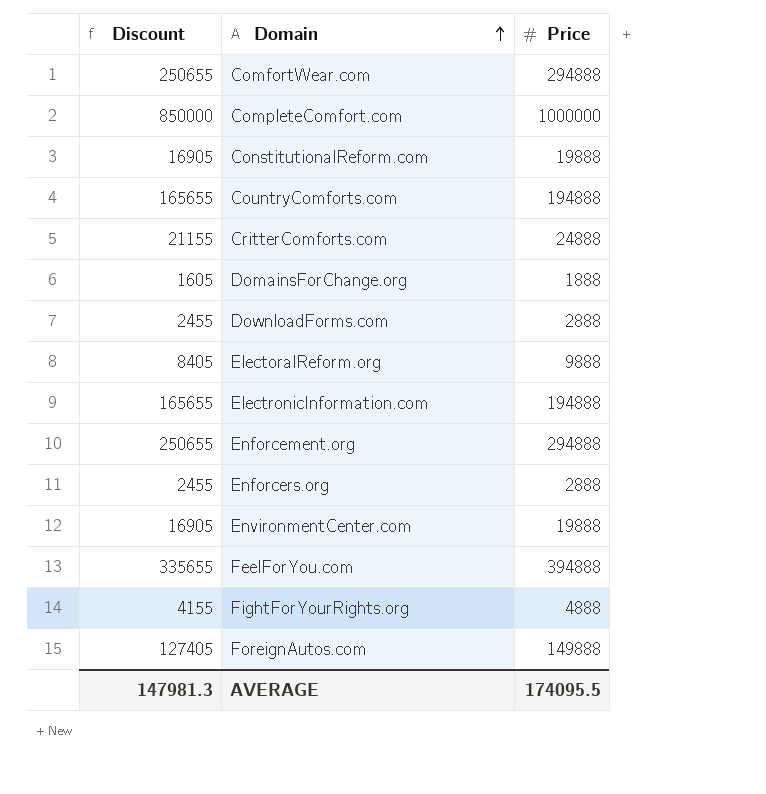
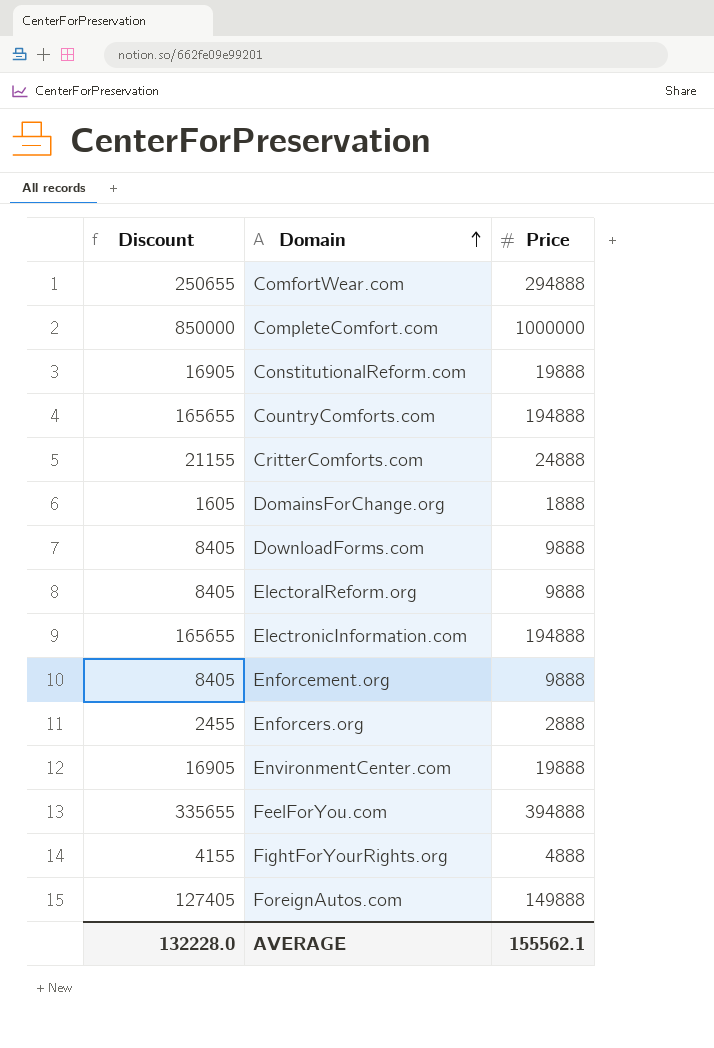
DownloadForms.com | Discount: 2455 -> 8405
DownloadForms.com | Price: 2888 -> 9888
Enforcement.org | Discount: 250655 -> 8405
Enforcement.org | Price: 294888 -> 9888
AVERAGE | Discount: 147981.3 -> 132228.0
AVERAGE | Price: 174095.5 -> 155562.1

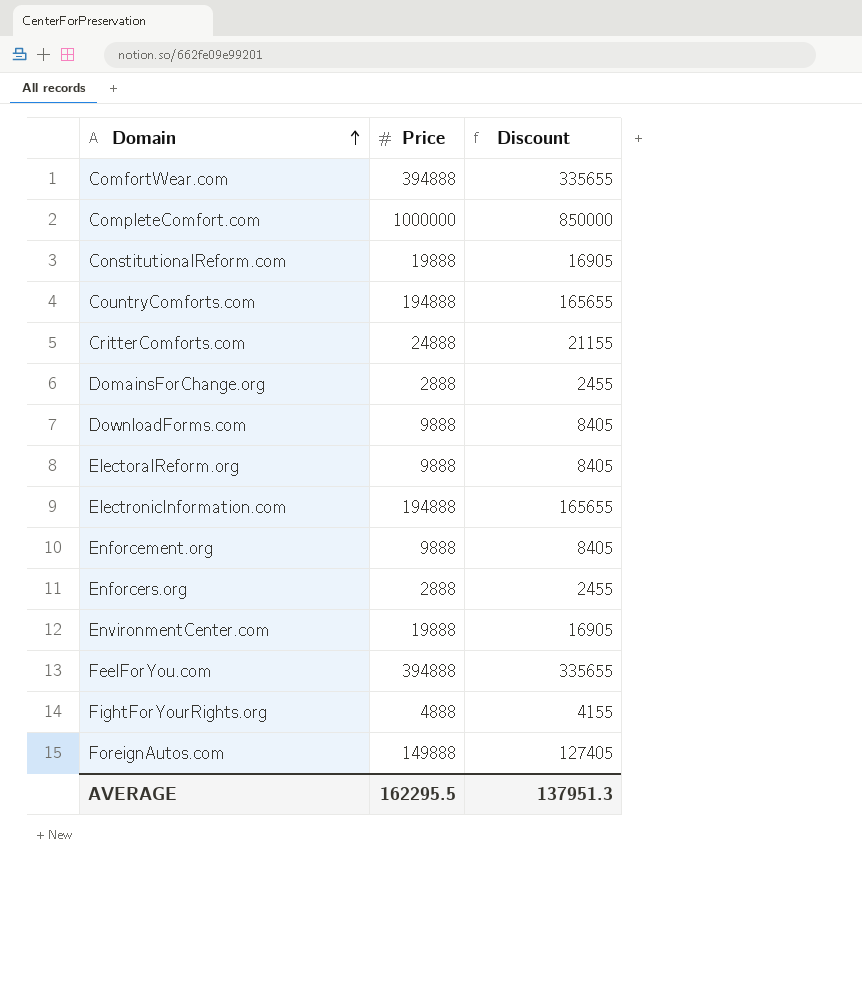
column Discount | position: 1 -> 3
ComfortWear.com | Price: 294888 -> 394888
ComfortWear.com | Discount: 250655 -> 335655
DomainsForChange.org | Price: 1888 -> 2888
DomainsForChange.org | Discount: 1605 -> 2455
AVERAGE | Price: 155562.1 -> 162295.5
AVERAGE | Discount: 132228.0 -> 137951.3

